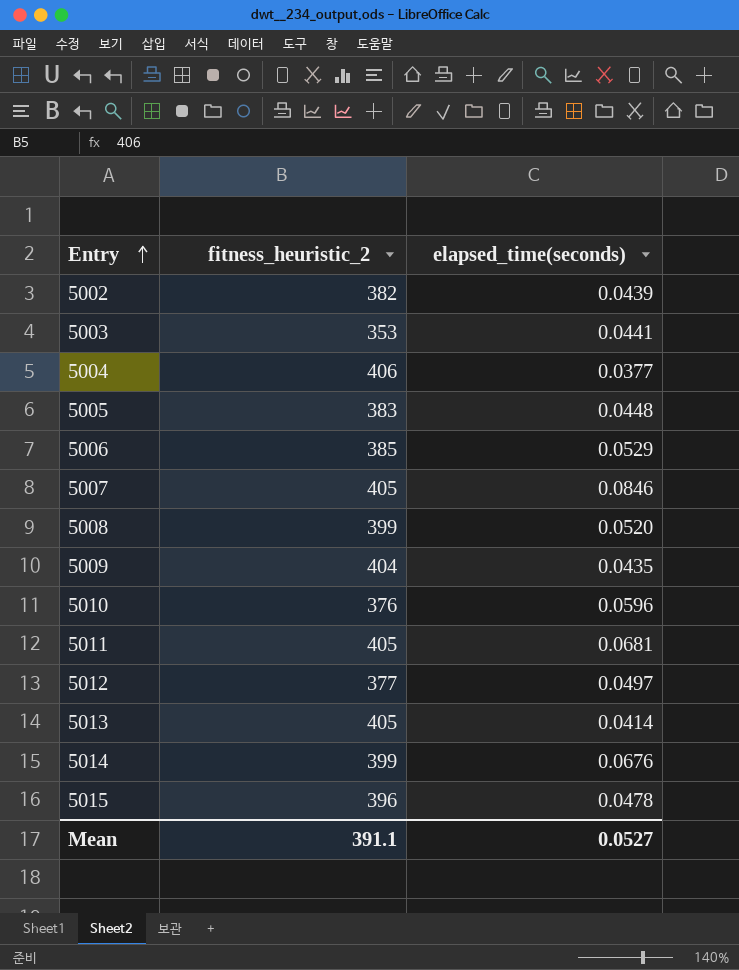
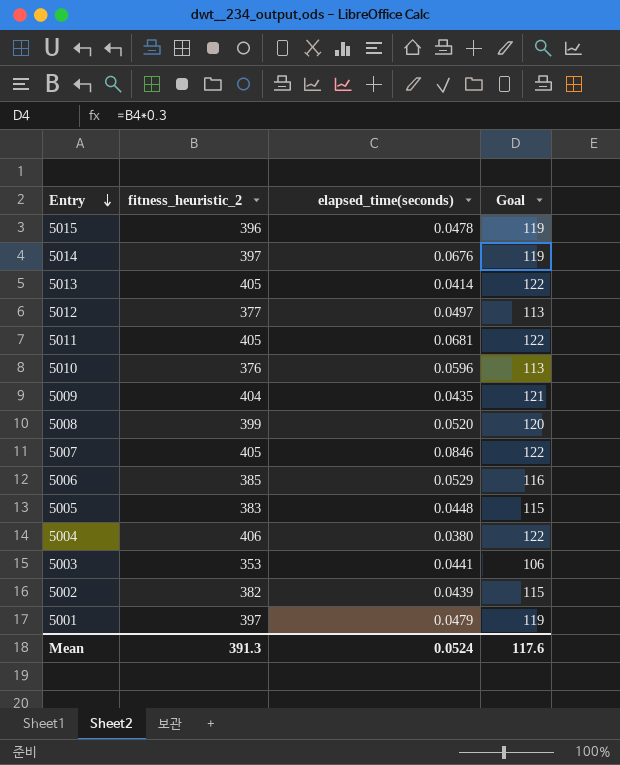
row order: Entry ascending -> Entry descending
column Goal | formula: none -> [fitness_heuristic_2] * 0.3
5014 | fitness_heuristic_2: 399 -> 397
5004 | elapsed_time(seconds): 0.0377 -> 0.0380
row 5001: none -> 397 | 0.0479 | 119
Mean | fitness_heuristic_2: 391.1 -> 391.3
Mean | elapsed_time(seconds): 0.0527 -> 0.0524

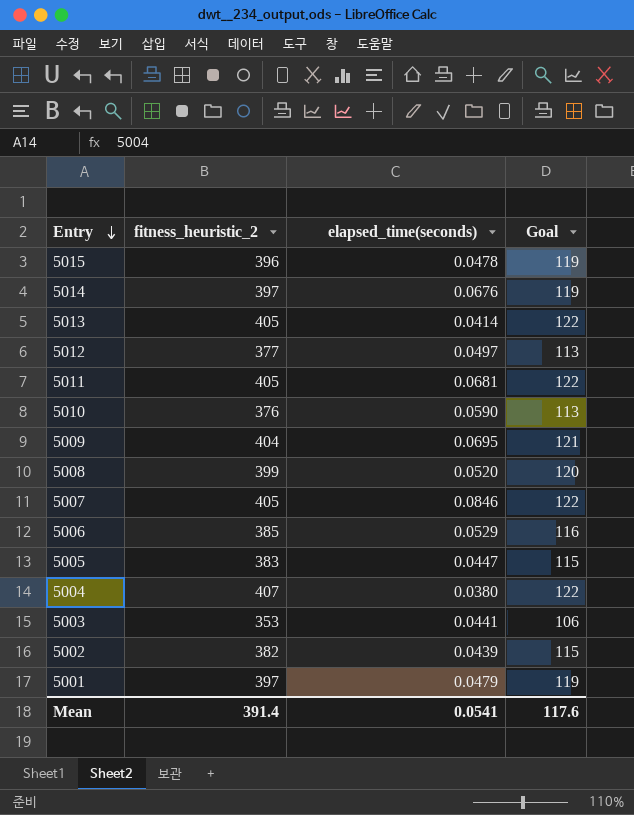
5010 | elapsed_time(seconds): 0.0596 -> 0.0590
5009 | elapsed_time(seconds): 0.0435 -> 0.0695
5005 | elapsed_time(seconds): 0.0448 -> 0.0447
5004 | fitness_heuristic_2: 406 -> 407
Mean | fitness_heuristic_2: 391.3 -> 391.4
Mean | elapsed_time(seconds): 0.0524 -> 0.0541

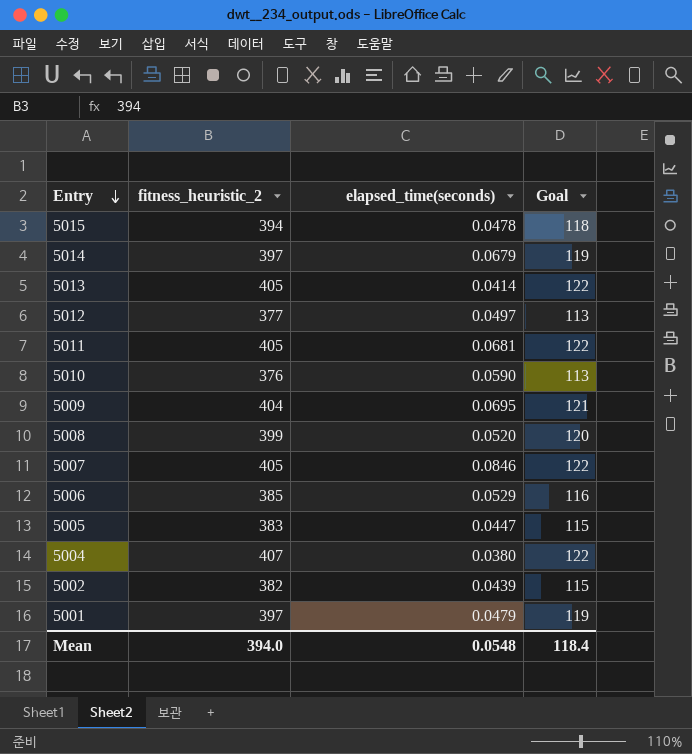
row 5003: 353 | 0.0441 | 106 -> none
5015 | fitness_heuristic_2: 396 -> 394
5015 | Goal: 119 -> 118
5014 | elapsed_time(seconds): 0.0676 -> 0.0679
Mean | fitness_heuristic_2: 391.4 -> 394.0
Mean | elapsed_time(seconds): 0.0541 -> 0.0548
Mean | Goal: 117.6 -> 118.4

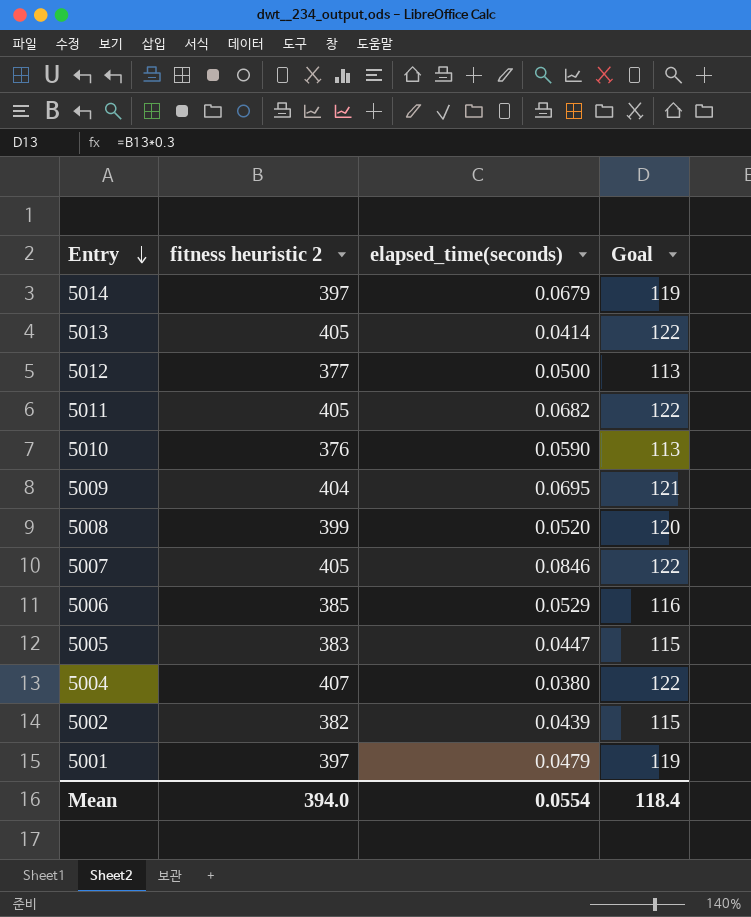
column name: fitness_heuristic_2 -> fitness heuristic 2
row 5015: 394 | 0.0478 | 118 -> none
5012 | elapsed_time(seconds): 0.0497 -> 0.0500
5011 | elapsed_time(seconds): 0.0681 -> 0.0682
Mean | elapsed_time(seconds): 0.0548 -> 0.0554

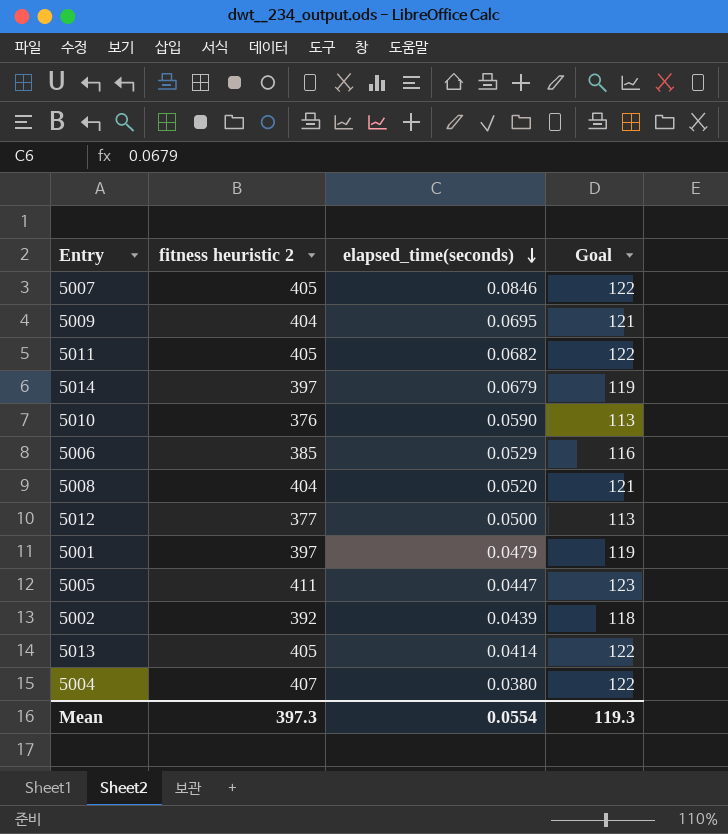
row order: Entry descending -> elapsed_time(seconds) descending
5008 | fitness heuristic 2: 399 -> 404
5008 | Goal: 120 -> 121
5005 | fitness heuristic 2: 383 -> 411
5005 | Goal: 115 -> 123
5002 | fitness heuristic 2: 382 -> 392
5002 | Goal: 115 -> 118
Mean | fitness heuristic 2: 394.0 -> 397.3
Mean | Goal: 118.4 -> 119.3

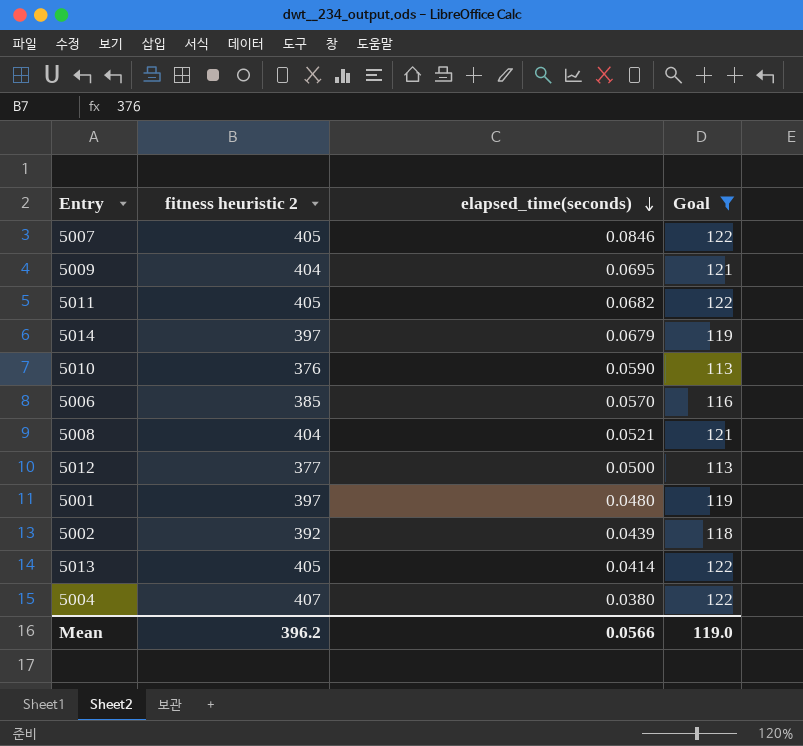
filter: none -> Goal != 123
5006 | elapsed_time(seconds): 0.0529 -> 0.0570
5008 | elapsed_time(seconds): 0.0520 -> 0.0521
5001 | elapsed_time(seconds): 0.0479 -> 0.0480
Mean | fitness heuristic 2: 397.3 -> 396.2
Mean | elapsed_time(seconds): 0.0554 -> 0.0566
Mean | Goal: 119.3 -> 119.0

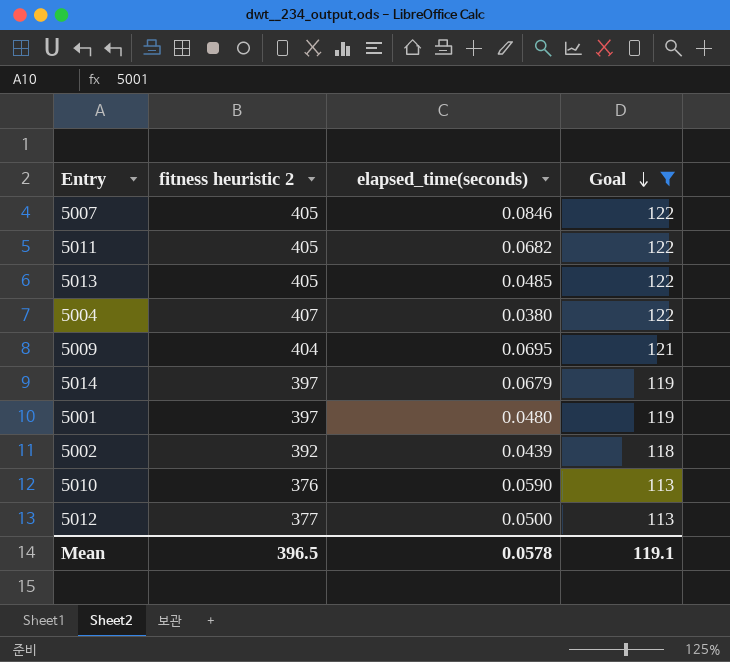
row order: elapsed_time(seconds) descending -> Goal descending
row 5006: 385 | 0.0570 | 116 -> none
row 5008: 404 | 0.0521 | 121 -> none
5013 | elapsed_time(seconds): 0.0414 -> 0.0485
Mean | fitness heuristic 2: 396.2 -> 396.5
Mean | elapsed_time(seconds): 0.0566 -> 0.0578
Mean | Goal: 119.0 -> 119.1

